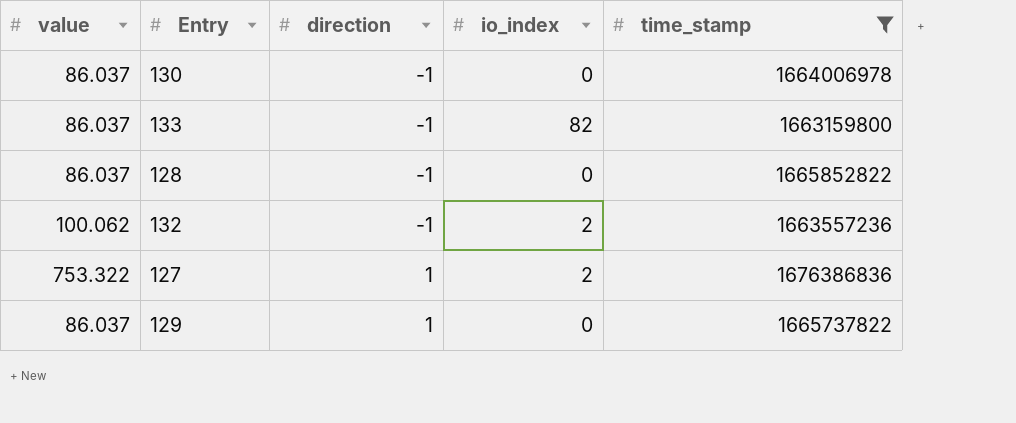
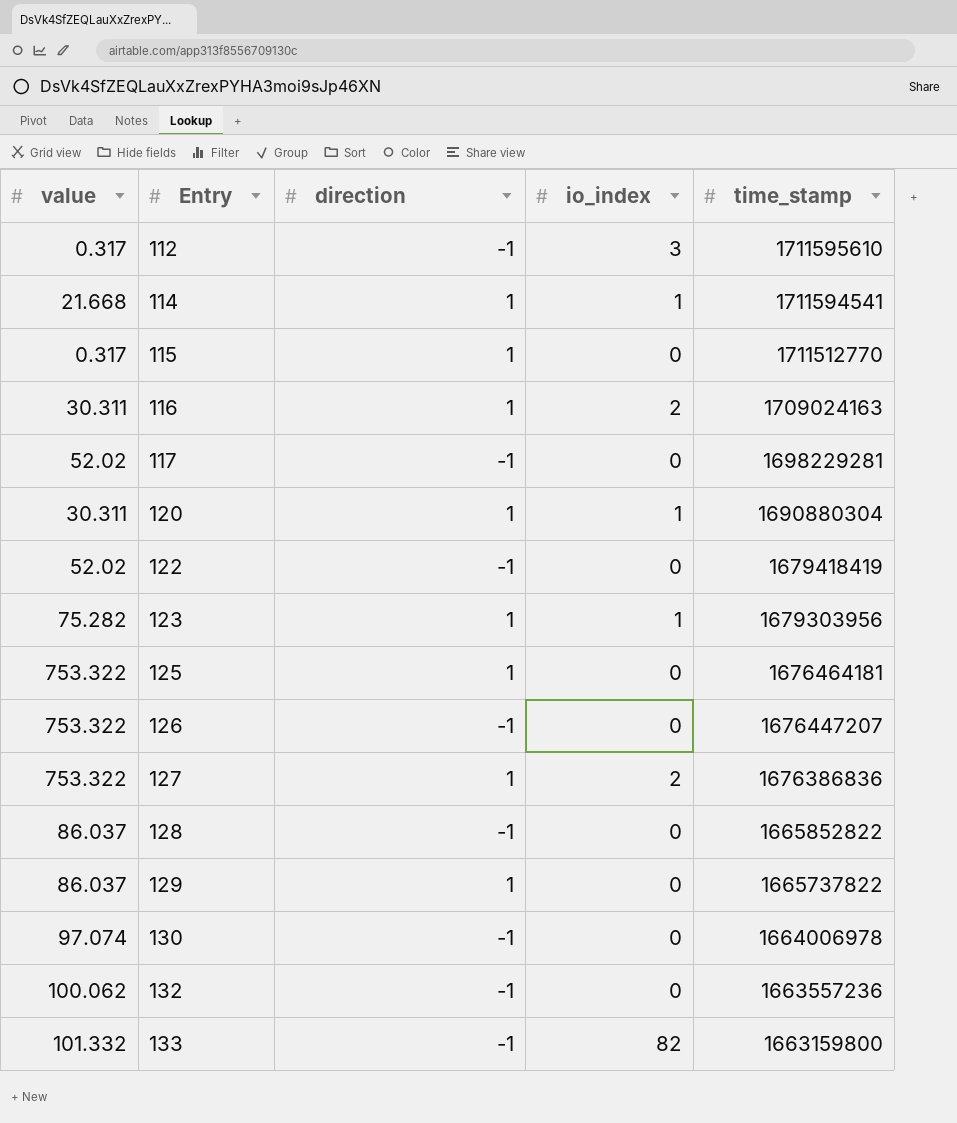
filter: time_stamp <= 1676386836 -> none
row order: direction ascending -> Entry ascending
130 | value: 86.037 -> 97.074
132 | io_index: 2 -> 0
133 | value: 86.037 -> 101.332

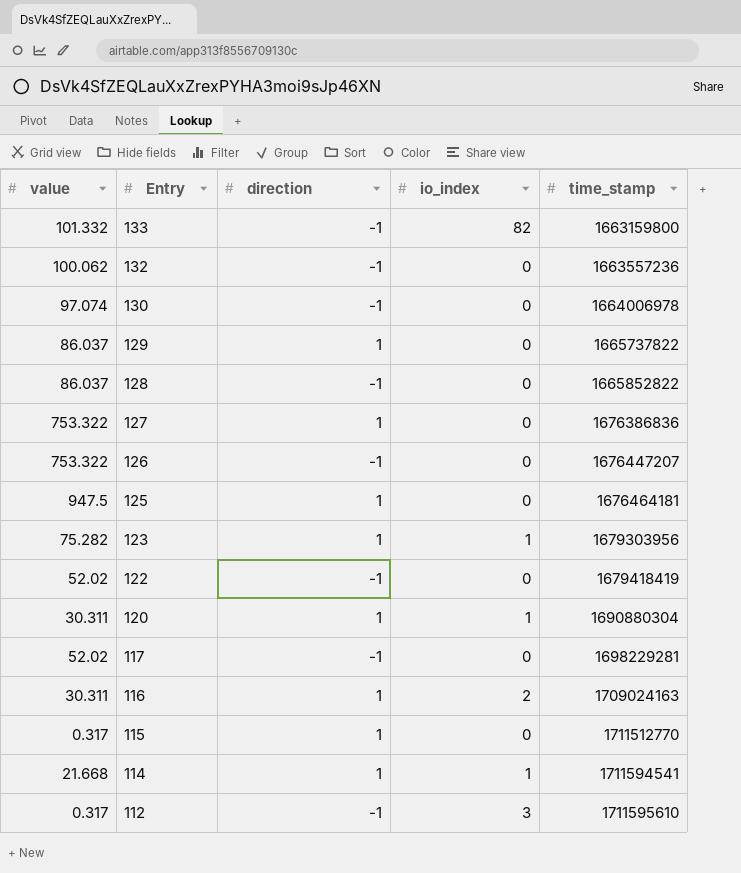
row order: Entry ascending -> Entry descending
127 | io_index: 2 -> 0
125 | value: 753.322 -> 947.5

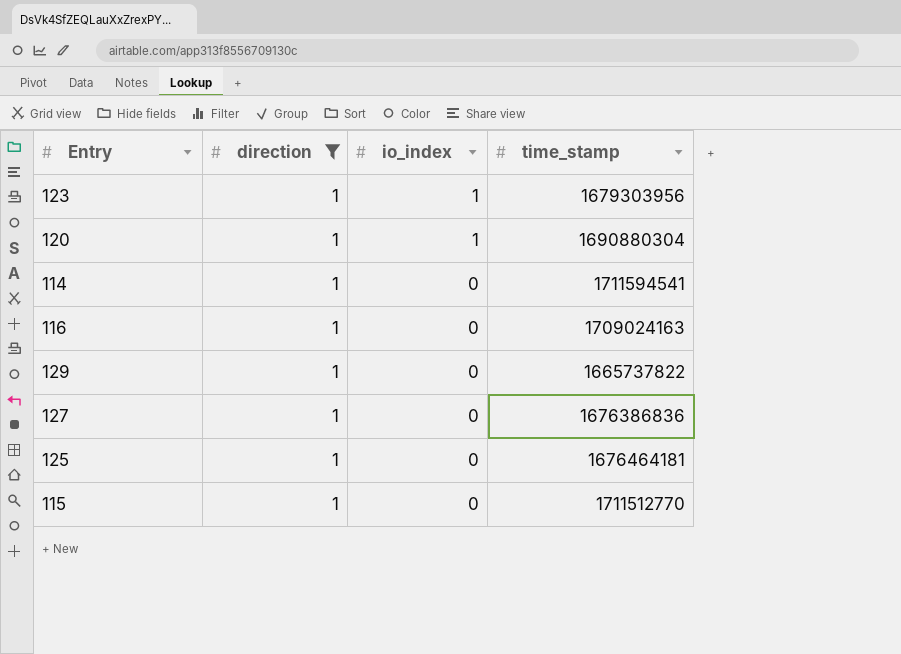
filter: none -> direction = 1
row order: Entry descending -> io_index descending
column value | position: 1 -> none
114 | io_index: 1 -> 0
116 | io_index: 2 -> 0

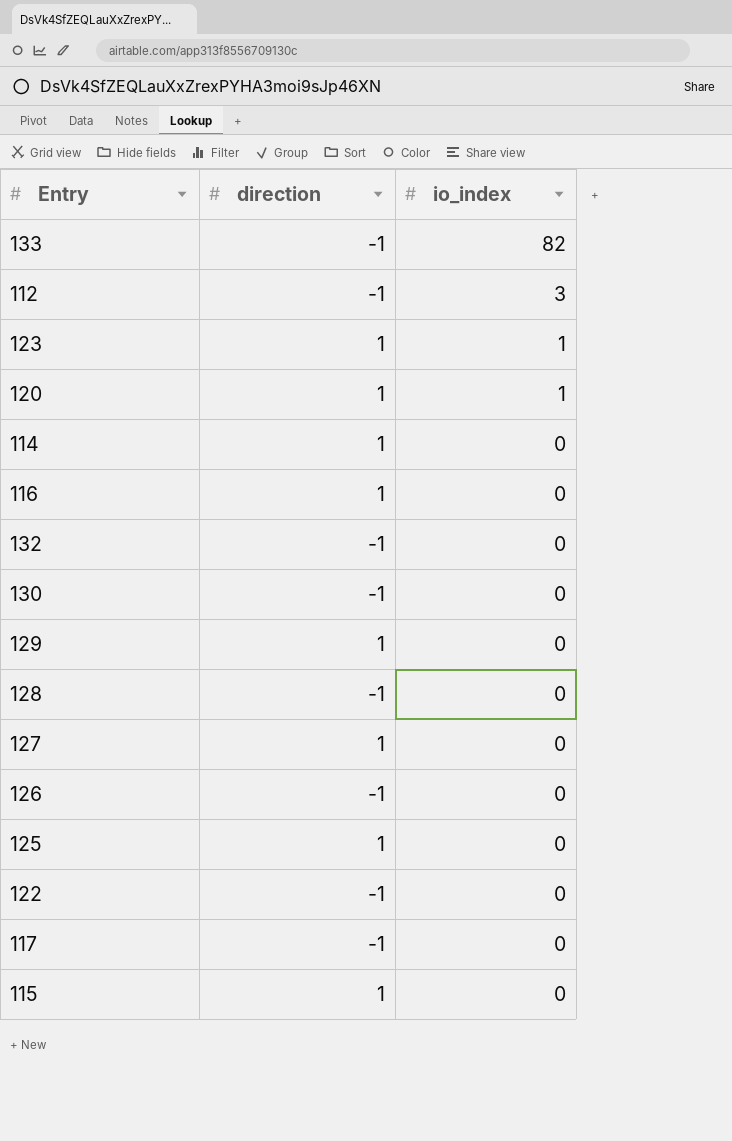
filter: direction = 1 -> none
column time_stamp | position: 4 -> none

